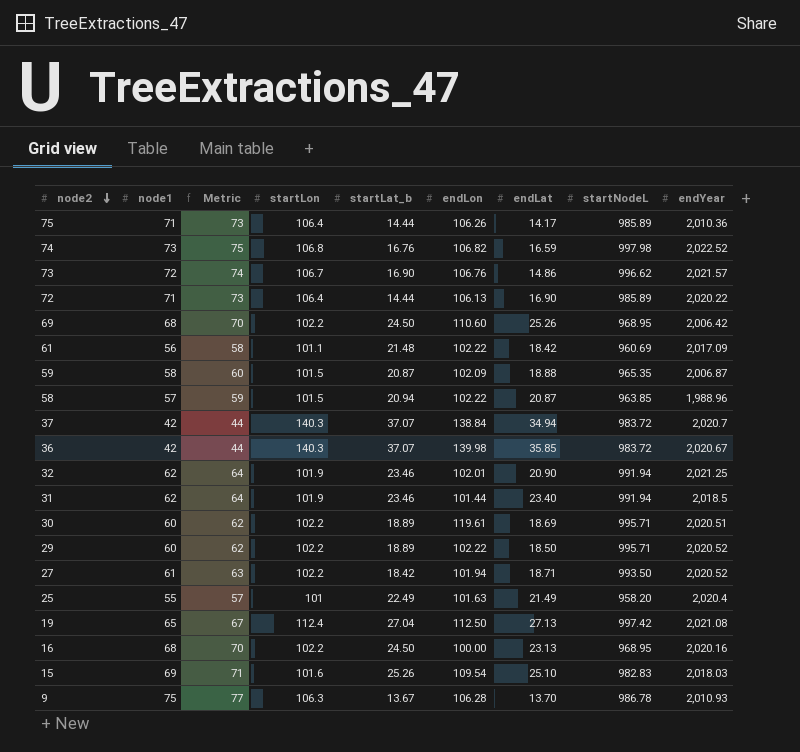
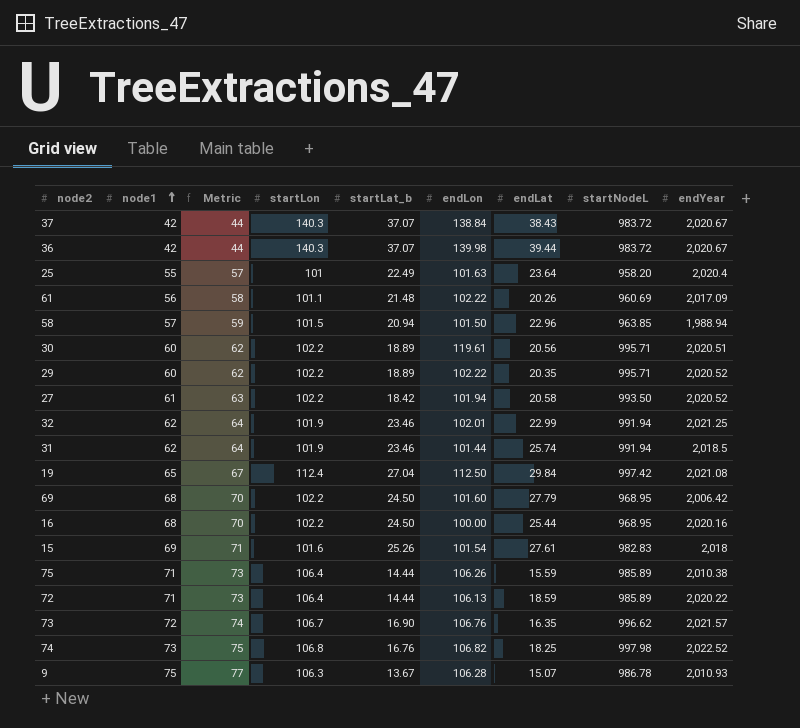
row order: node2 descending -> node1 ascending
row 59: 58 | 60 | 101.5 | 20.87 | 102.09 | 18.88 | 965.35 | 2,006.87 -> none
37 | endLat: 34.94 -> 38.43
37 | endYear: 2,020.7 -> 2,020.67
36 | endLat: 35.85 -> 39.44
25 | endLat: 21.49 -> 23.64
61 | endLat: 18.42 -> 20.26
58 | endLon: 102.22 -> 101.50
58 | endLat: 20.87 -> 22.96
58 | endYear: 1,988.96 -> 1,988.94
30 | endLat: 18.69 -> 20.56
29 | endLat: 18.50 -> 20.35
27 | endLat: 18.71 -> 20.58
32 | endLat: 20.90 -> 22.99
31 | endLat: 23.40 -> 25.74
19 | endLat: 27.13 -> 29.84
69 | endLon: 110.60 -> 101.60
69 | endLat: 25.26 -> 27.79
16 | endLat: 23.13 -> 25.44
15 | endLon: 109.54 -> 101.54
15 | endLat: 25.10 -> 27.61
15 | endYear: 2,018.03 -> 2,018
75 | endLat: 14.17 -> 15.59
75 | endYear: 2,010.36 -> 2,010.38
72 | endLat: 16.90 -> 18.59
73 | endLat: 14.86 -> 16.35
74 | endLat: 16.59 -> 18.25
9 | endLat: 13.70 -> 15.07

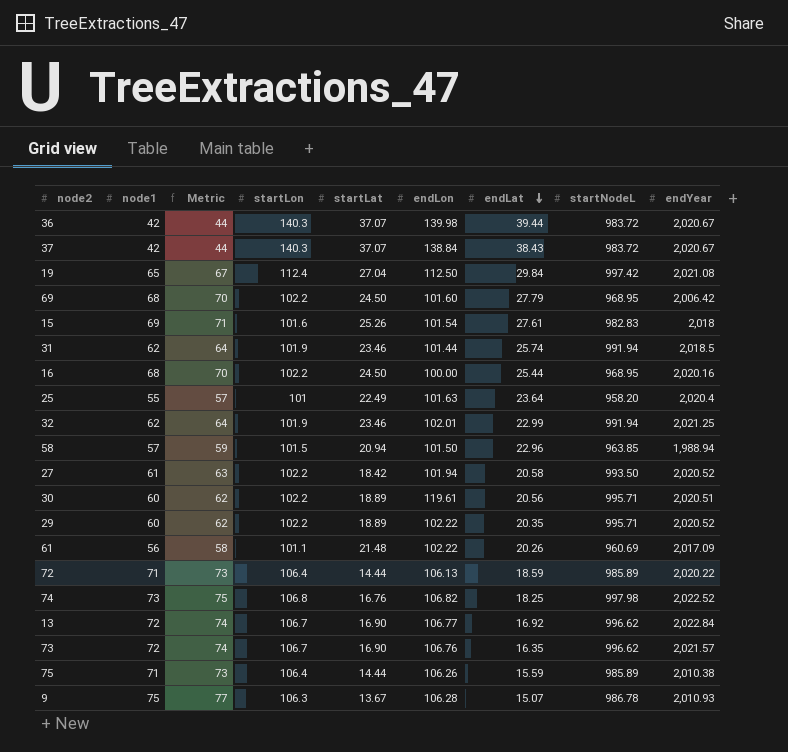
row order: node1 ascending -> endLat descending
column name: startLat_b -> startLat
row 13: none -> 72 | 74 | 106.7 | 16.90 | 106.77 | 16.92 | 996.62 | 2,022.84

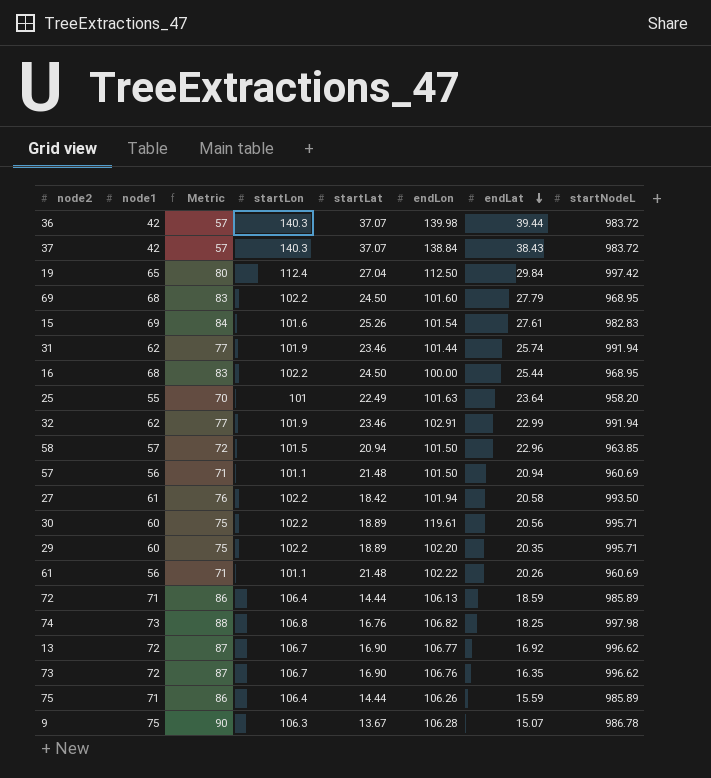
column endYear | position: 9 -> none
column Metric | formula: [node1] + 2 -> [node1] + 15
32 | endLon: 102.01 -> 102.91
row 57: none -> 56 | 71 | 101.1 | 21.48 | 101.50 | 20.94 | 960.69
29 | endLon: 102.22 -> 102.20

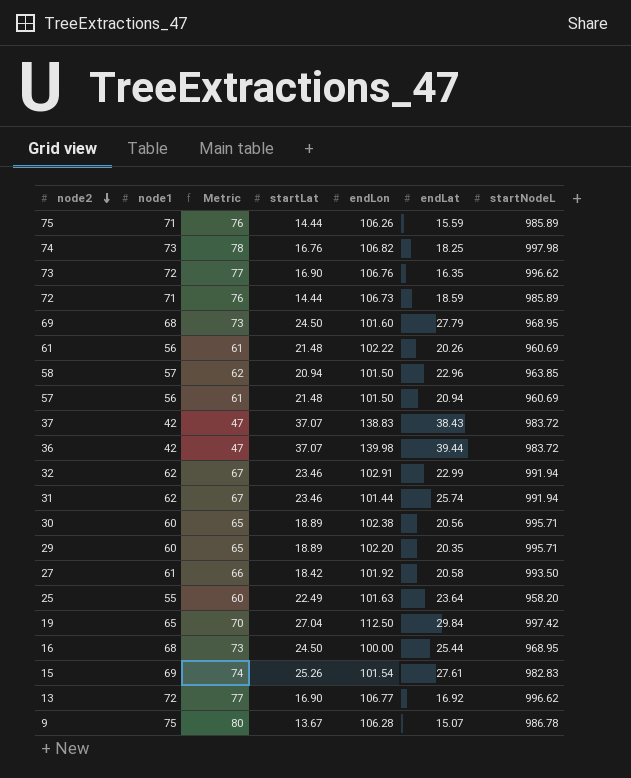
row order: endLat descending -> node2 descending
column startLon | position: 4 -> none
column Metric | formula: [node1] + 15 -> [node1] + 5
72 | endLon: 106.13 -> 106.73
37 | endLon: 138.84 -> 138.83
30 | endLon: 119.61 -> 102.38
27 | endLon: 101.94 -> 101.92

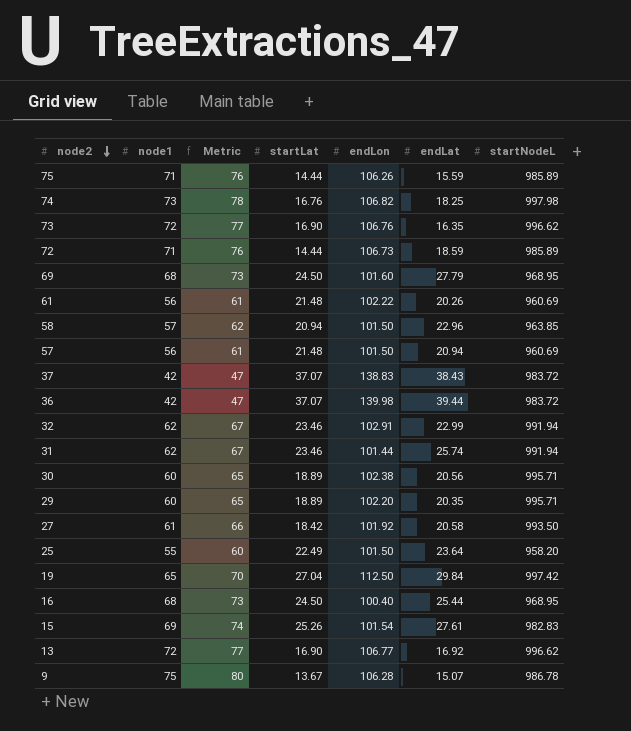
25 | endLon: 101.63 -> 101.50
16 | endLon: 100.00 -> 100.40

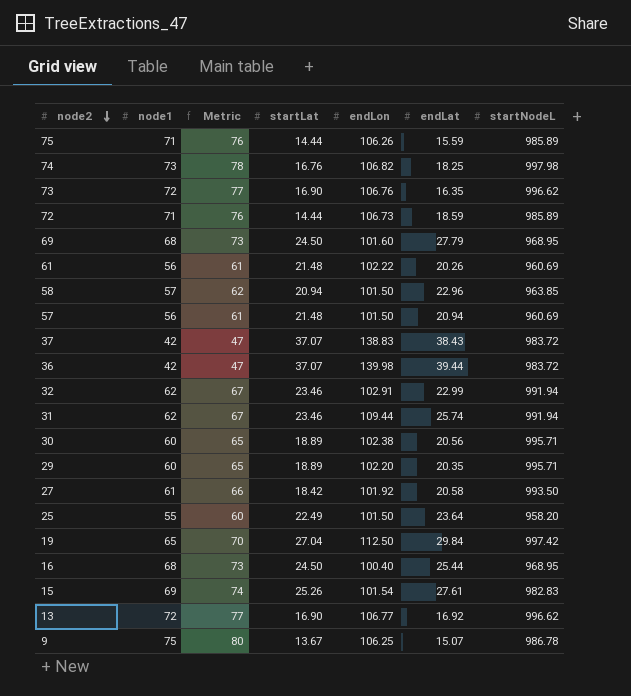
31 | endLon: 101.44 -> 109.44
9 | endLon: 106.28 -> 106.25

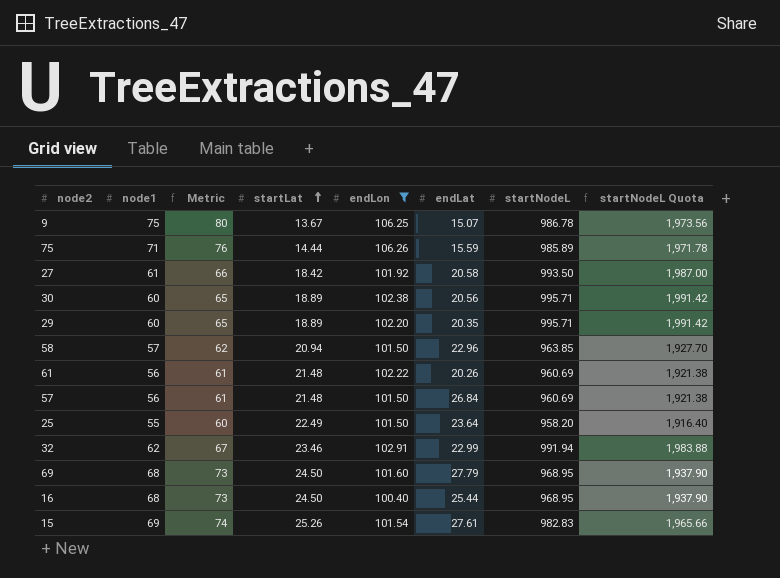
filter: none -> endLon <= 106.26
row order: node2 descending -> startLat ascending
column startNodeL Quota | formula: none -> [startNodeL] * 2
57 | endLat: 20.94 -> 26.84

